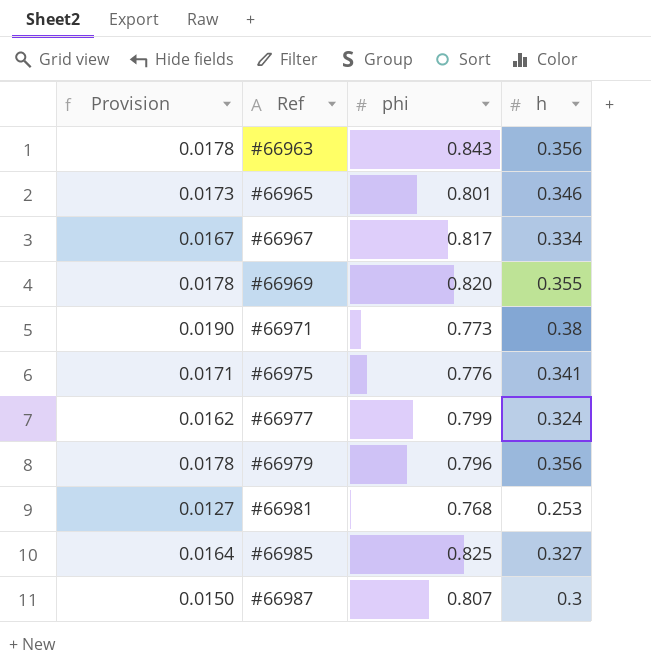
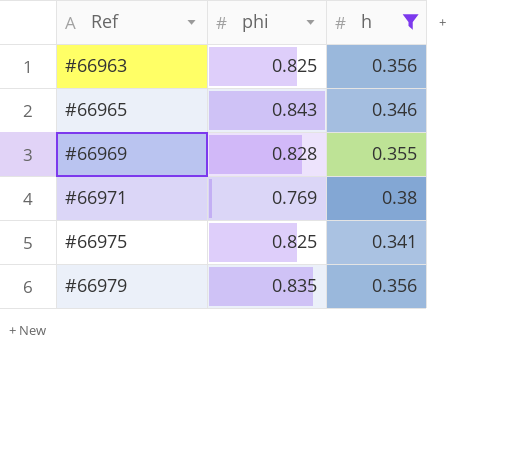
filter: none -> h >= 0.341
column Provision | formula: [h] * 0.05 -> none
#66963 | phi: 0.843 -> 0.825
#66965 | phi: 0.801 -> 0.843
#66969 | phi: 0.820 -> 0.828
#66971 | phi: 0.773 -> 0.769
#66975 | phi: 0.776 -> 0.825
#66979 | phi: 0.796 -> 0.835

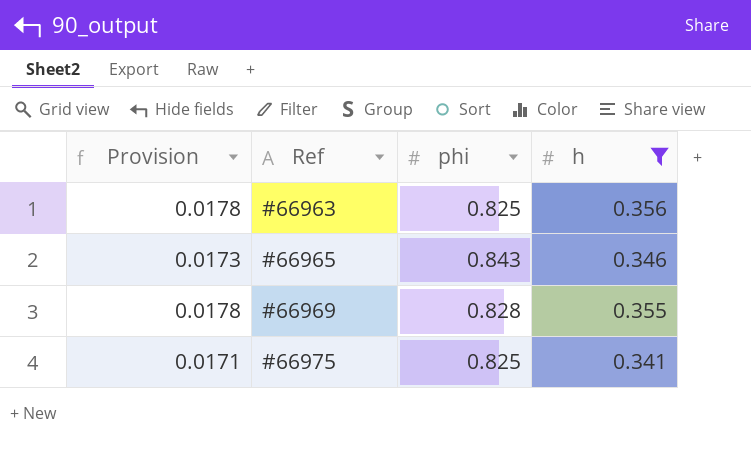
column Provision | formula: none -> [h] * 0.05
row #66971: 0.769 | 0.38 -> none
row #66979: 0.835 | 0.356 -> none

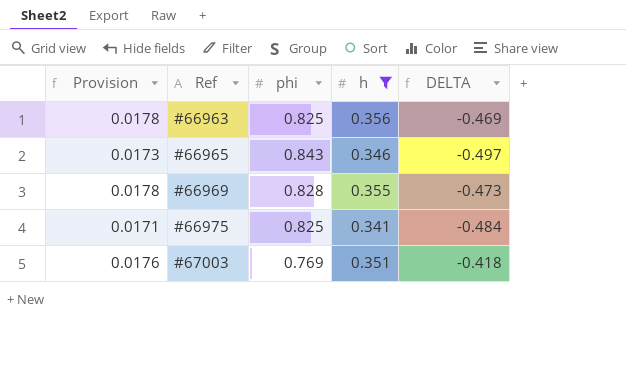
column DELTA | formula: none -> [h] - [phi]
row #67003: none -> 0.0176 | 0.769 | 0.351 | -0.418

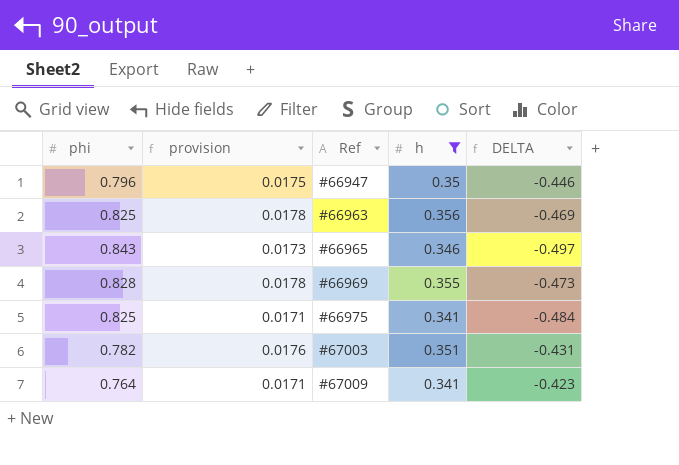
column phi | position: 3 -> 1
column name: Provision -> provision
row #66947: none -> 0.796 | 0.0175 | 0.35 | -0.446
#67003 | phi: 0.769 -> 0.782
#67003 | DELTA: -0.418 -> -0.431
row #67009: none -> 0.764 | 0.0171 | 0.341 | -0.423

